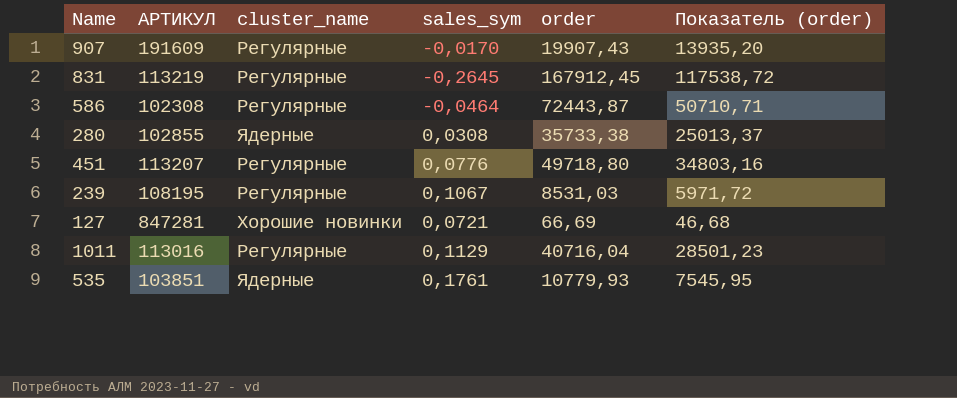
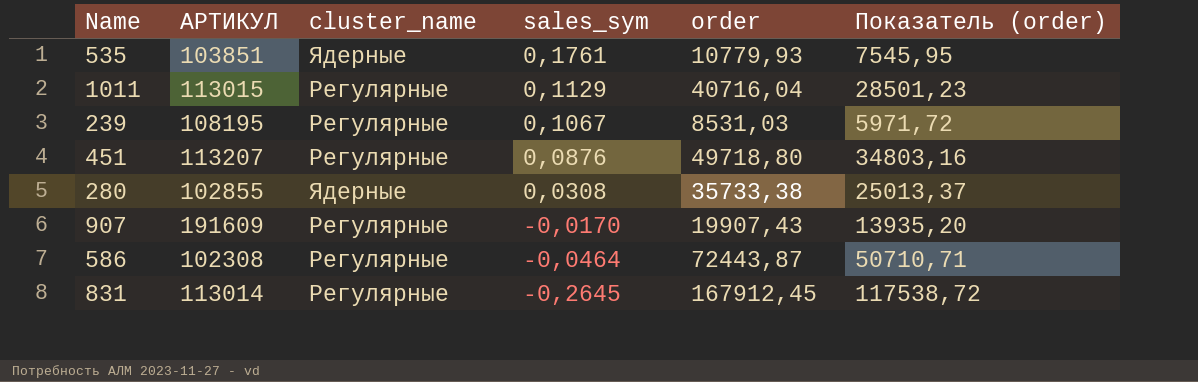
row order: none -> sales_sym descending
row 127: 847281 | Хорошие новинки | 0,0721 | 66,69 | 46,68 -> none
1011 | АРТИКУЛ: 113016 -> 113015
451 | sales_sym: 0,0776 -> 0,0876
831 | АРТИКУЛ: 113219 -> 113014

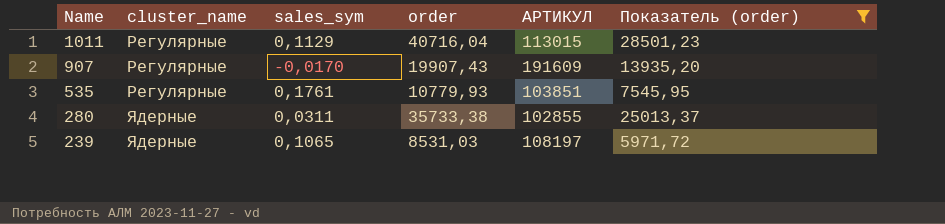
filter: none -> Показатель (order) <= 28501,23
row order: sales_sym descending -> Name descending
column АРТИКУЛ | position: 2 -> 5
535 | cluster_name: Ядерные -> Регулярные
280 | sales_sym: 0,0308 -> 0,0311
239 | cluster_name: Регулярные -> Ядерные
239 | sales_sym: 0,1067 -> 0,1065
239 | АРТИКУЛ: 108195 -> 108197

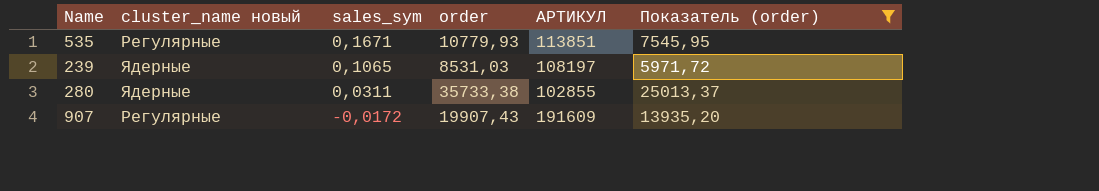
row order: Name descending -> sales_sym descending
column name: cluster_name -> cluster_name новый
row 1011: Регулярные | 0,1129 | 40716,04 | 113015 | 28501,23 -> none
535 | sales_sym: 0,1761 -> 0,1671
535 | АРТИКУЛ: 103851 -> 113851
907 | sales_sym: -0,0170 -> -0,0172

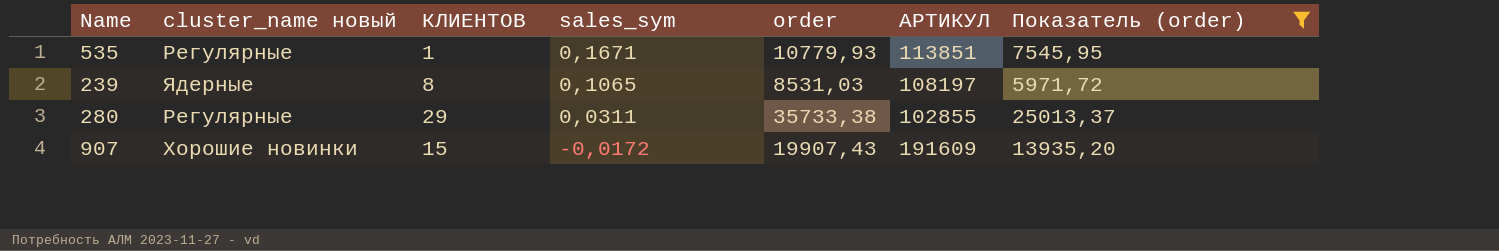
column КЛИЕНТОВ | position: none -> 3
280 | cluster_name новый: Ядерные -> Регулярные
907 | cluster_name новый: Регулярные -> Хорошие новинки

